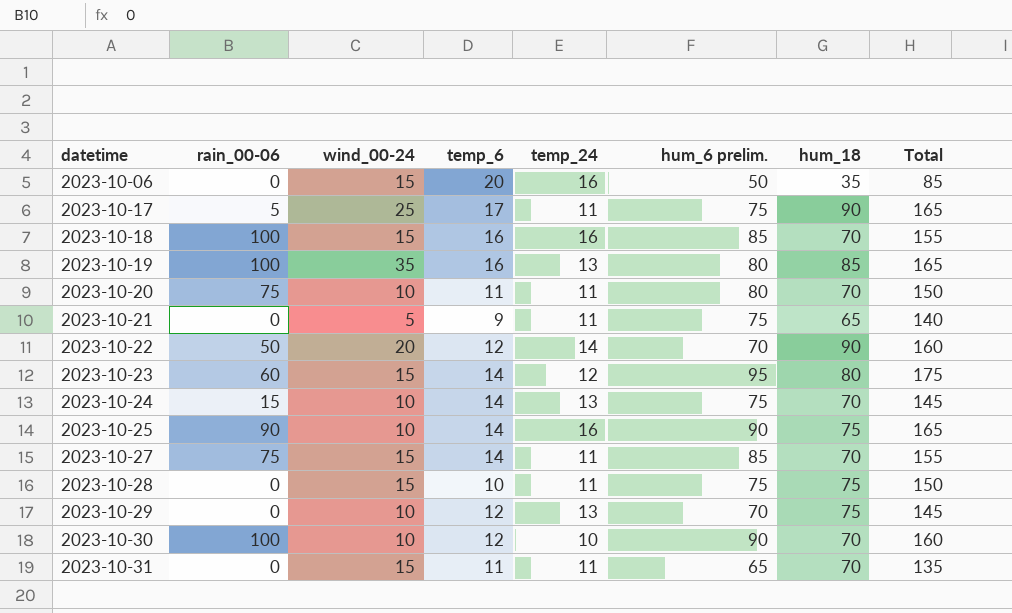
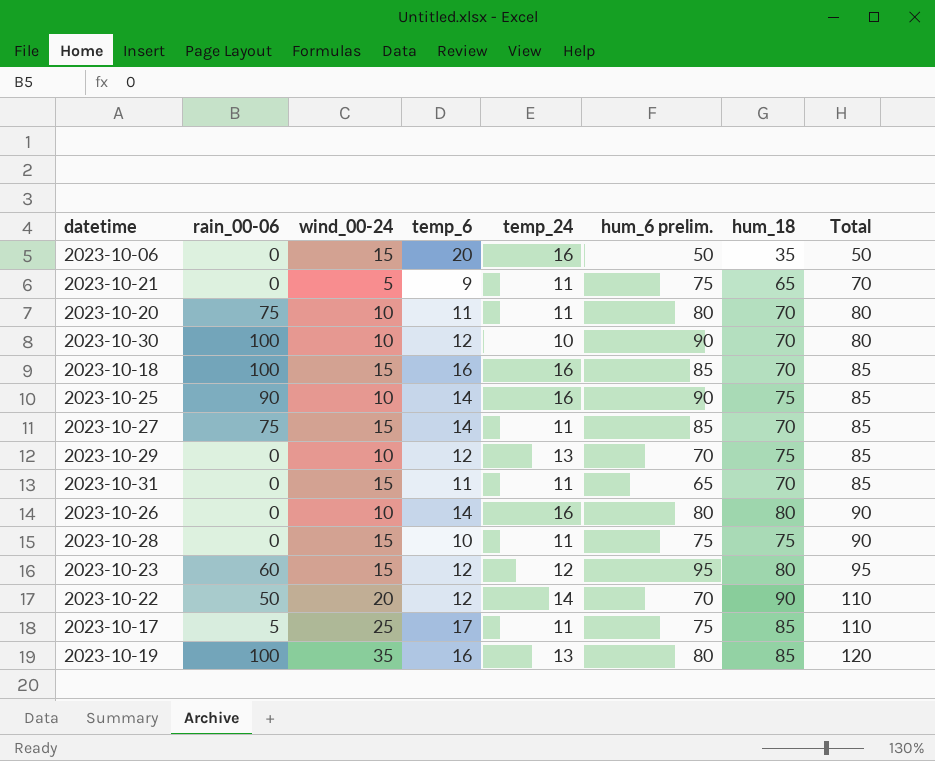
row order: datetime ascending -> Total ascending
column Total | formula: [hum_6 prelim.] + [hum_18] -> [wind_00-24] + [hum_18]
row 2023-10-24: 15 | 10 | 14 | 13 | 75 | 70 | 145 -> none
row 2023-10-26: none -> 0 | 10 | 14 | 16 | 80 | 80 | 90
2023-10-23 | temp_6: 14 -> 12
2023-10-17 | hum_18: 90 -> 85

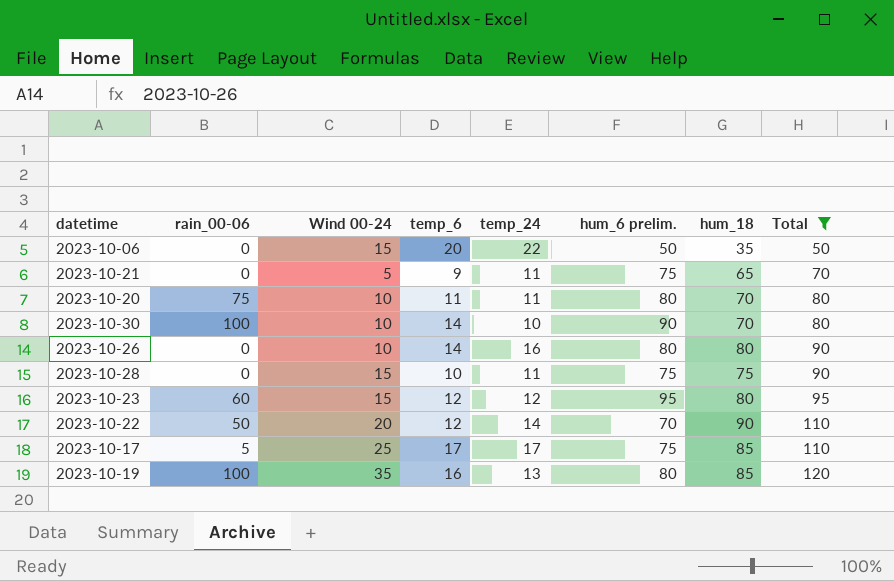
filter: none -> Total != 85
column name: wind_00-24 -> Wind 00-24
2023-10-06 | temp_24: 16 -> 22
2023-10-30 | temp_6: 12 -> 14
2023-10-17 | temp_24: 11 -> 17

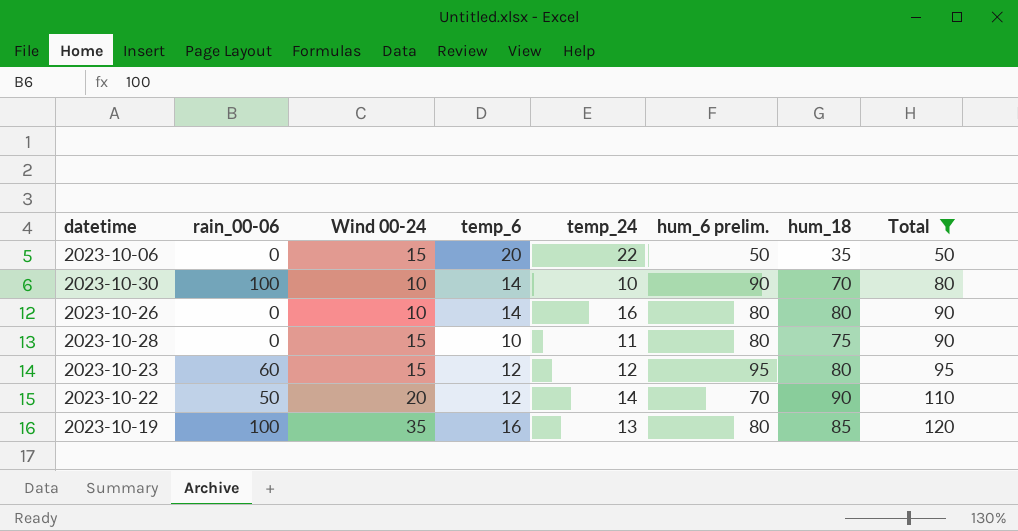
row 2023-10-21: 0 | 5 | 9 | 11 | 75 | 65 | 70 -> none
row 2023-10-20: 75 | 10 | 11 | 11 | 80 | 70 | 80 -> none
row 2023-10-17: 5 | 25 | 17 | 17 | 75 | 85 | 110 -> none
2023-10-28 | hum_6 prelim.: 75 -> 80

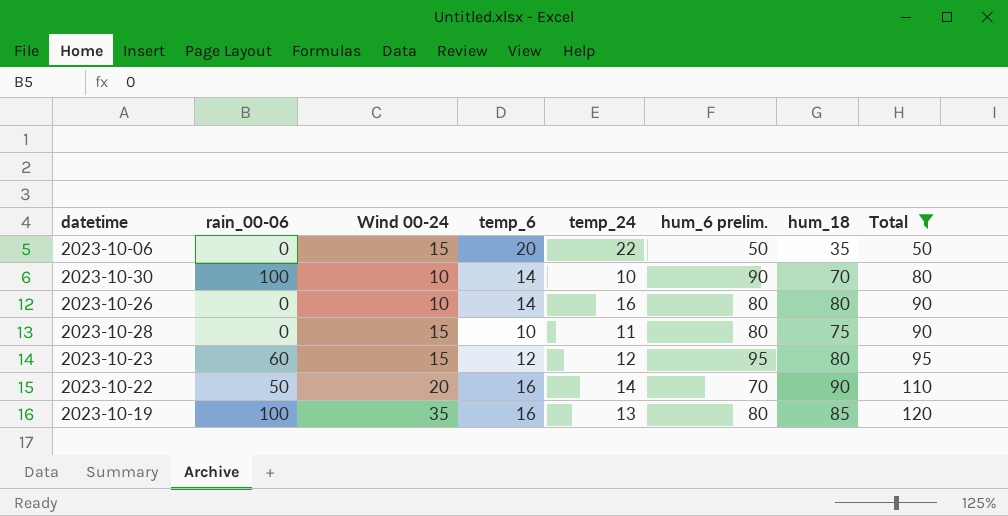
2023-10-22 | temp_6: 12 -> 16

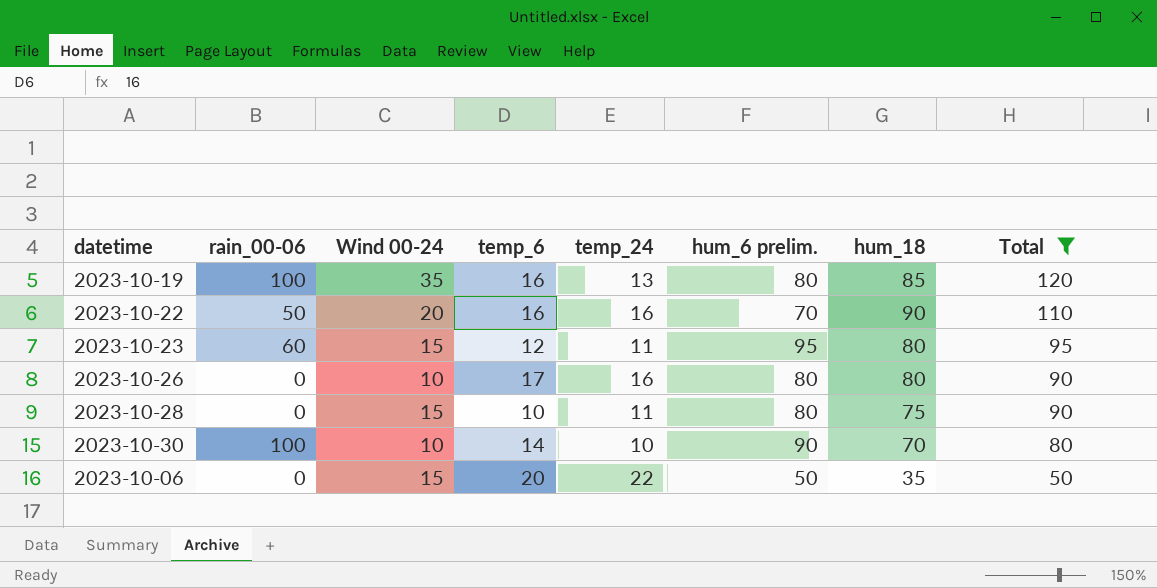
row order: Total ascending -> Total descending
2023-10-22 | temp_24: 14 -> 16
2023-10-23 | temp_24: 12 -> 11
2023-10-26 | temp_6: 14 -> 17

